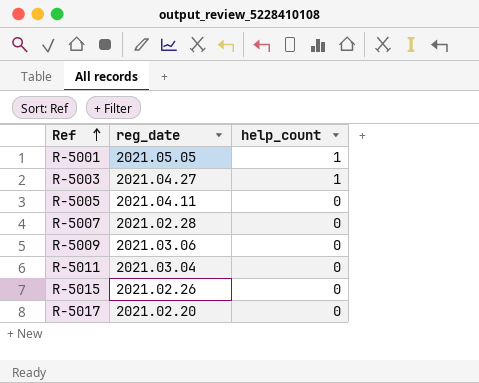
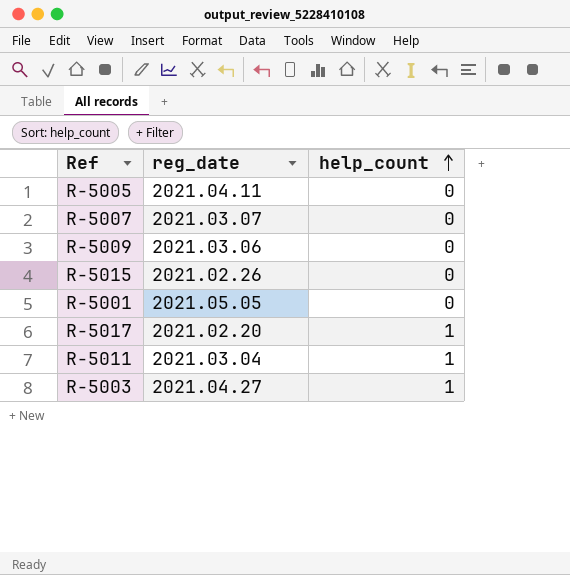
row order: Ref ascending -> help_count ascending
R-5007 | reg_date: 2021.02.28 -> 2021.03.07
R-5001 | help_count: 1 -> 0
R-5017 | help_count: 0 -> 1
R-5011 | help_count: 0 -> 1

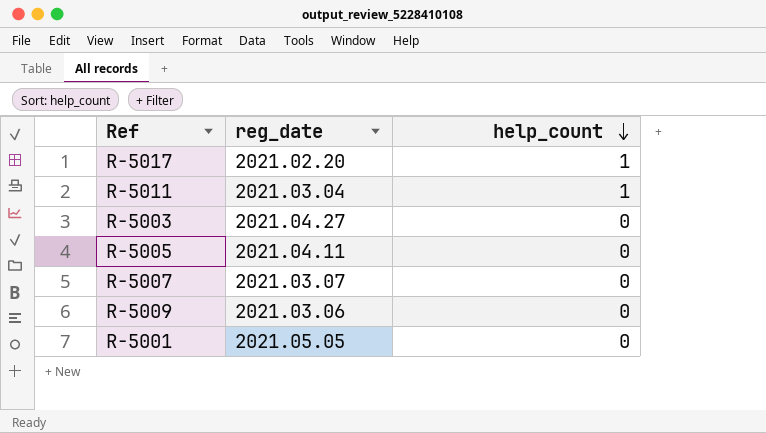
row order: help_count ascending -> help_count descending
row R-5015: 2021.02.26 | 0 -> none
R-5003 | help_count: 1 -> 0

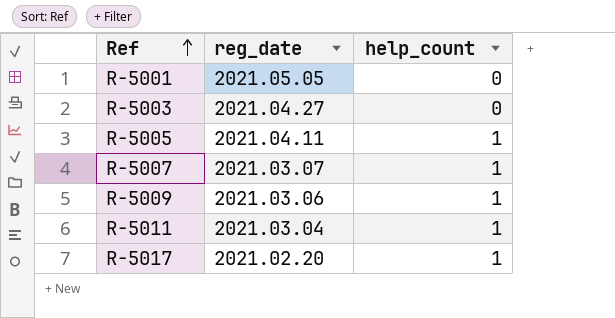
row order: help_count descending -> Ref ascending
R-5005 | help_count: 0 -> 1
R-5007 | help_count: 0 -> 1
R-5009 | help_count: 0 -> 1

